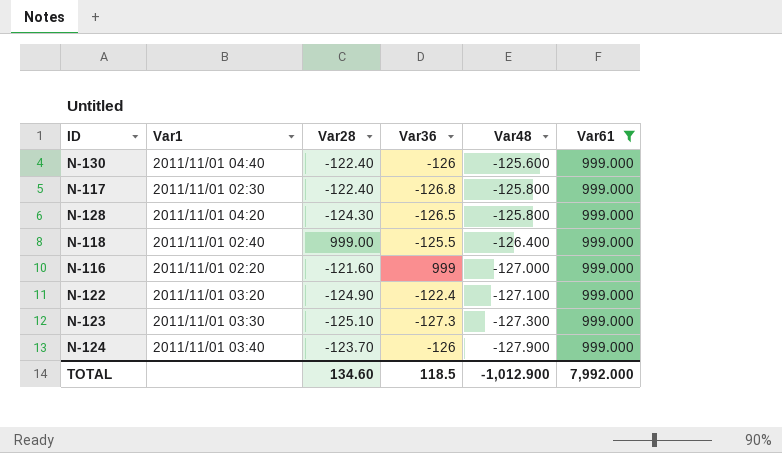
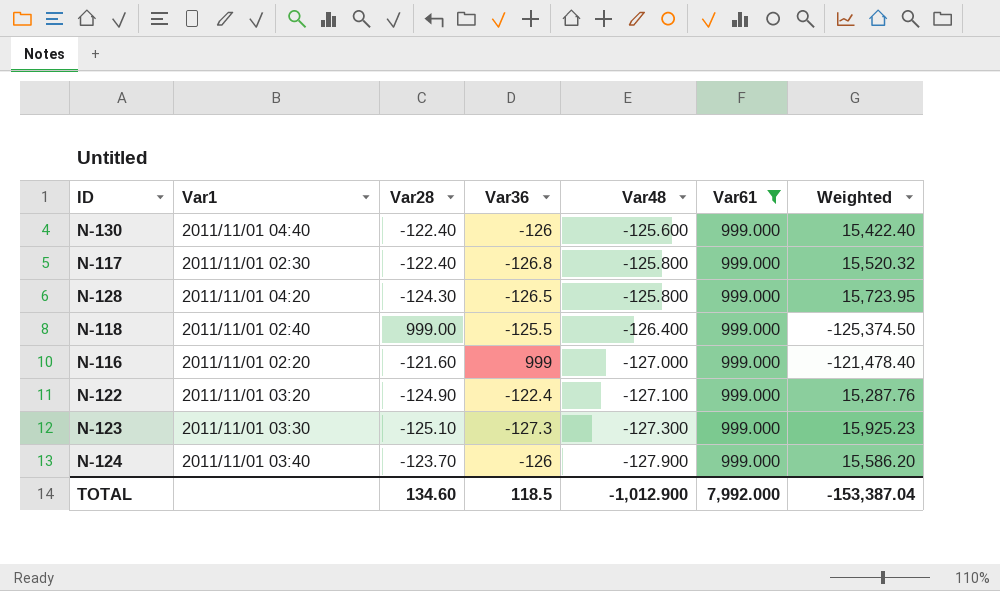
column Weighted | formula: none -> [Var28] * [Var36]

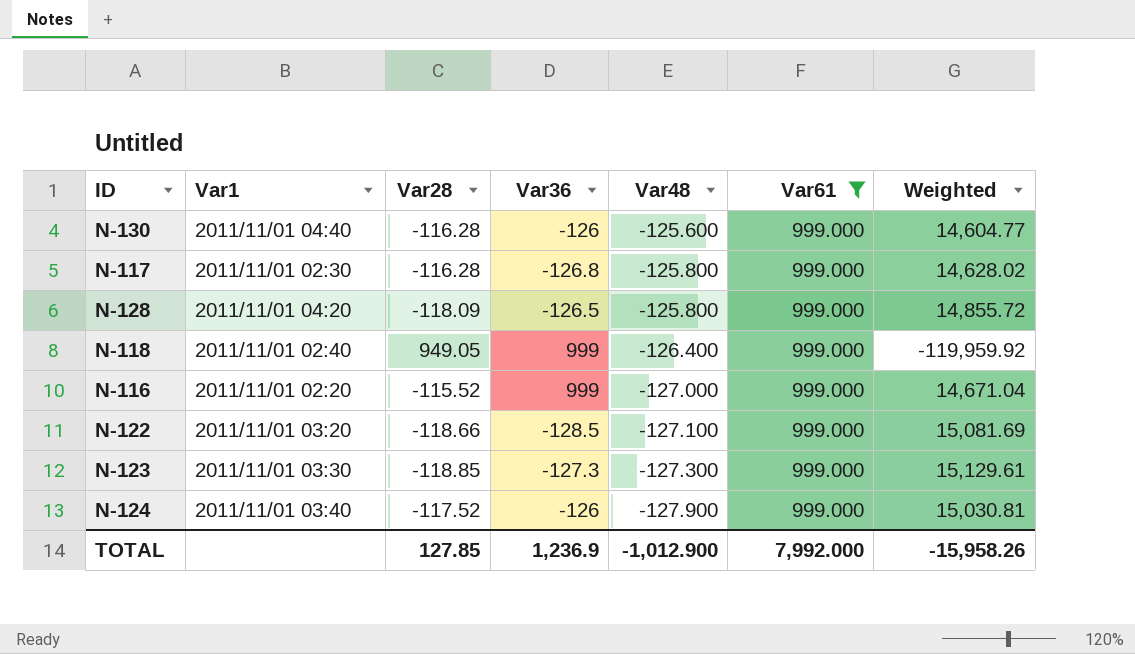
column Weighted | formula: [Var28] * [Var36] -> [Var28] * [Var48]
N-130 | Var28: -122.40 -> -116.28
N-117 | Var28: -122.40 -> -116.28
N-128 | Var28: -124.30 -> -118.09
N-118 | Var28: 999.00 -> 949.05
N-118 | Var36: -125.5 -> 999
N-116 | Var28: -121.60 -> -115.52
N-122 | Var28: -124.90 -> -118.66
N-122 | Var36: -122.4 -> -128.5
N-123 | Var28: -125.10 -> -118.85
N-124 | Var28: -123.70 -> -117.52
TOTAL | Var28: 134.60 -> 127.85
TOTAL | Var36: 118.5 -> 1,236.9
TOTAL | Weighted: -153,387.04 -> -15,958.26

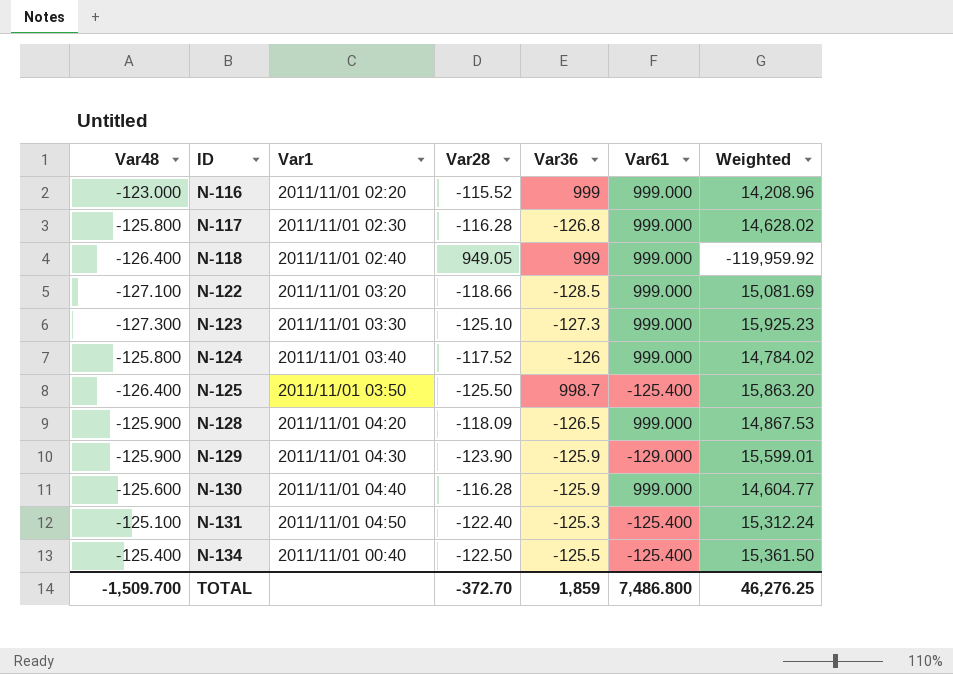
filter: Var61 = 999.000 -> none
row order: Var48 descending -> ID ascending
column Var48 | position: 5 -> 1
N-116 | Var48: -127.000 -> -123.000
N-116 | Weighted: 14,671.04 -> 14,208.96
N-123 | Var28: -118.85 -> -125.10
N-123 | Weighted: 15,129.61 -> 15,925.23
N-124 | Var48: -127.900 -> -125.800
N-124 | Weighted: 15,030.81 -> 14,784.02
N-128 | Var48: -125.800 -> -125.900
N-128 | Weighted: 14,855.72 -> 14,867.53
N-130 | Var36: -126 -> -125.9
TOTAL | Var48: -1,012.900 -> -1,509.700
TOTAL | Var28: 127.85 -> -372.70
TOTAL | Var36: 1,236.9 -> 1,859
TOTAL | Var61: 7,992.000 -> 7,486.800
TOTAL | Weighted: -15,958.26 -> 46,276.25

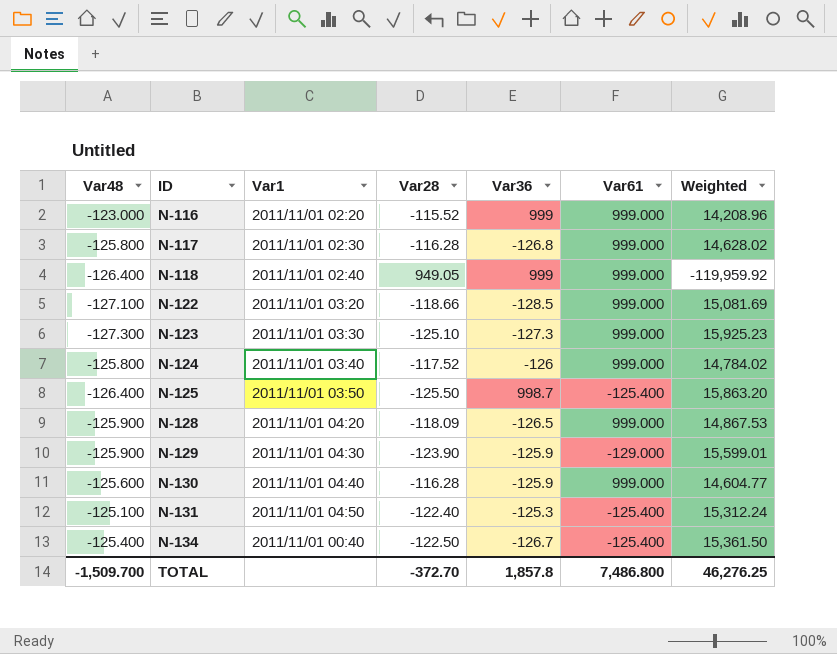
N-134 | Var36: -125.5 -> -126.7
TOTAL | Var36: 1,859 -> 1,857.8

